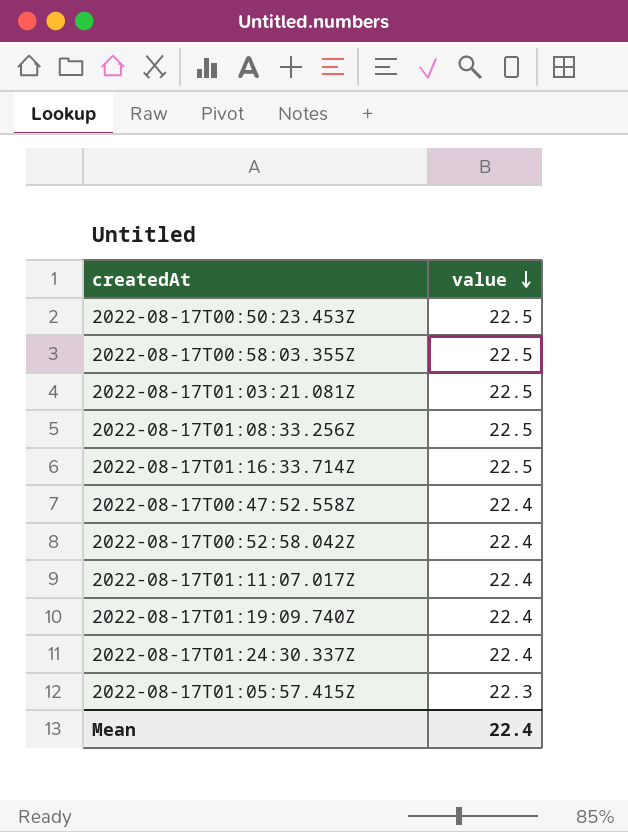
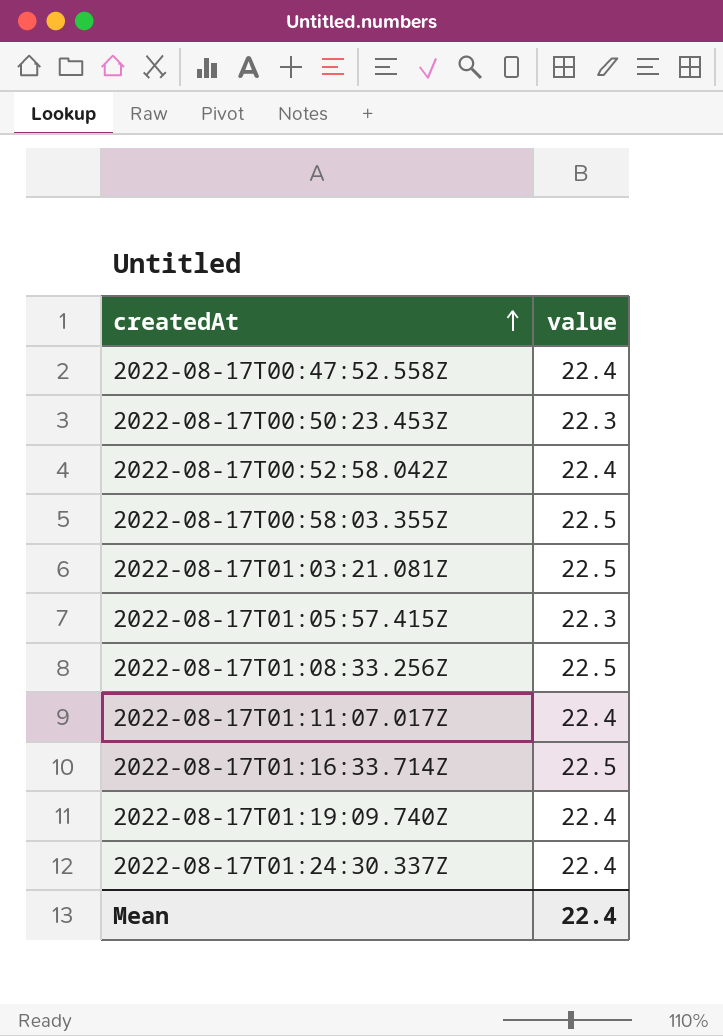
row order: value descending -> createdAt ascending
2022-08-17T00:50:23.453Z | value: 22.5 -> 22.3

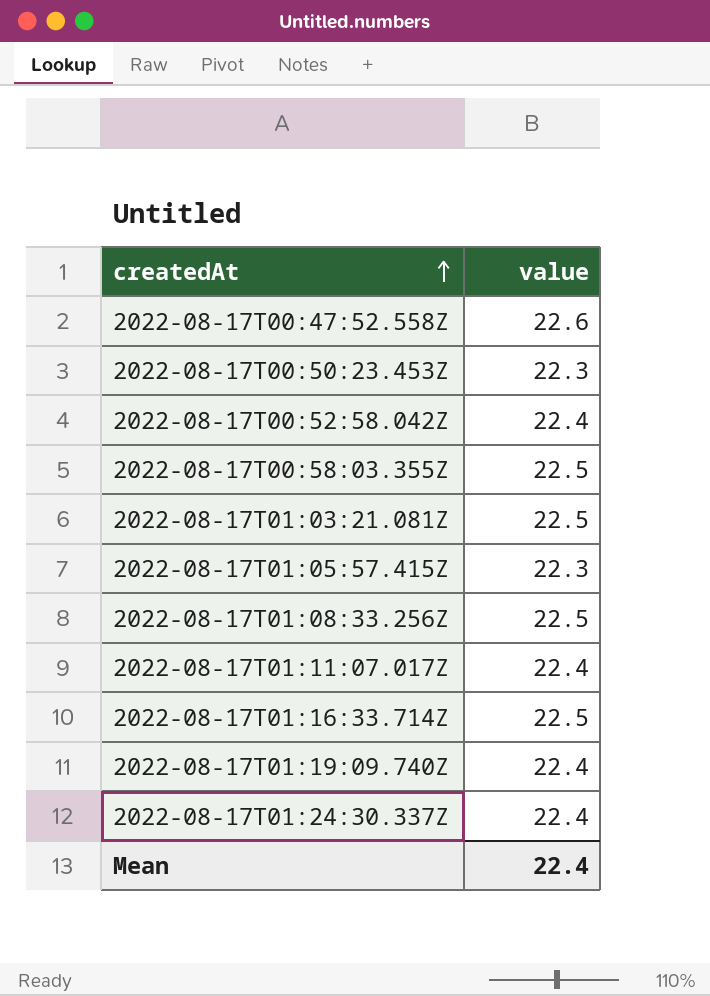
2022-08-17T00:47:52.558Z | value: 22.4 -> 22.6

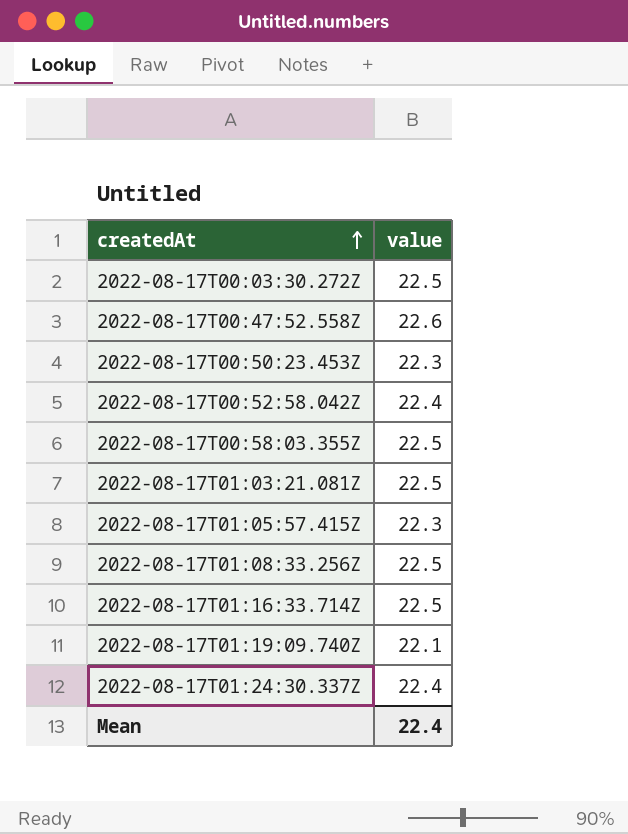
row 2022-08-17T01:11:07.017Z: 22.4 -> none
row 2022-08-17T00:03:30.272Z: none -> 22.5
2022-08-17T01:19:09.740Z | value: 22.4 -> 22.1

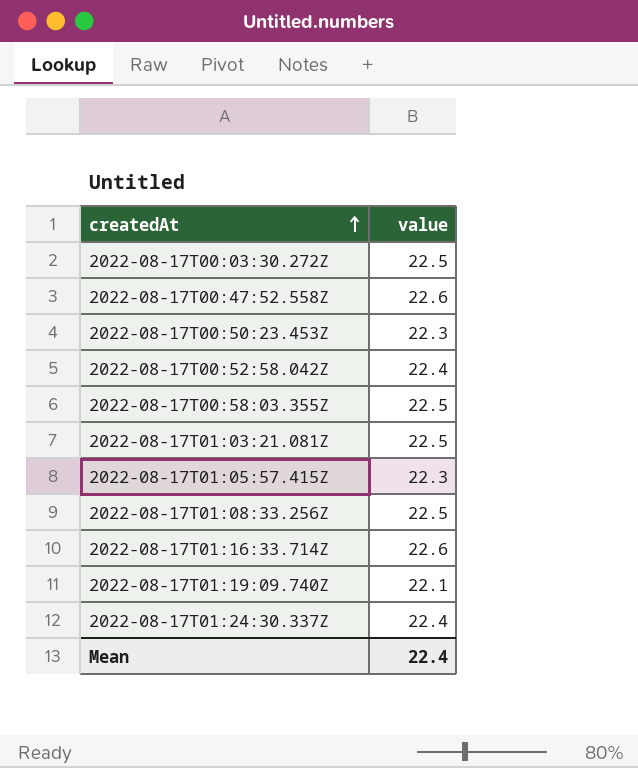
2022-08-17T01:16:33.714Z | value: 22.5 -> 22.6

